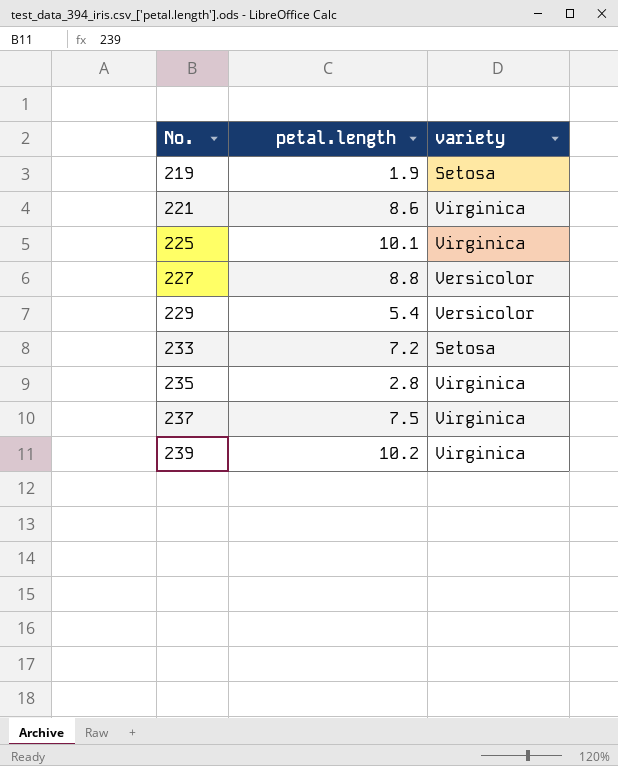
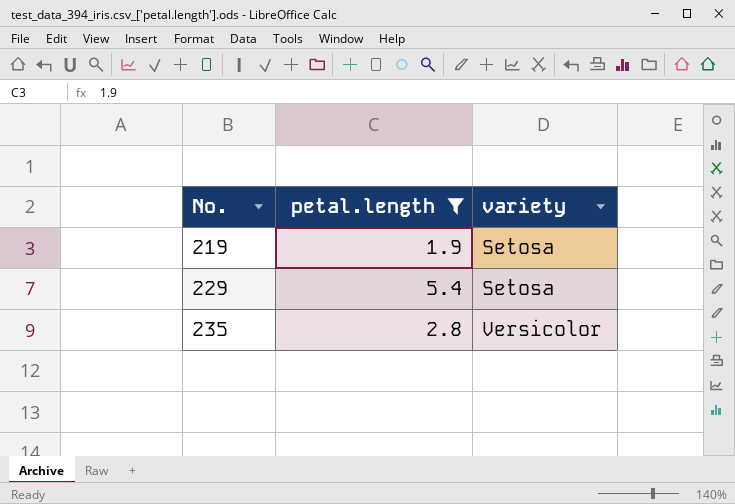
filter: none -> petal.length <= 5.4
229 | variety: Versicolor -> Setosa
235 | variety: Virginica -> Versicolor

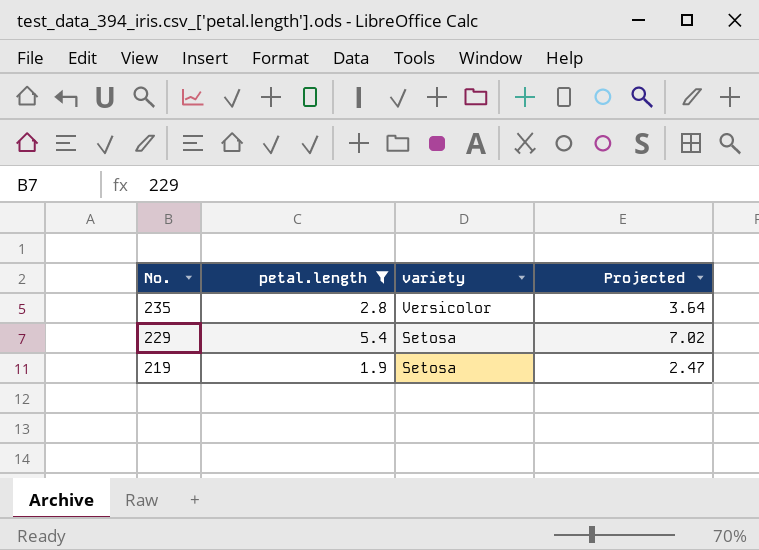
row order: No. ascending -> No. descending
column Projected | formula: none -> [petal.length] * 1.3

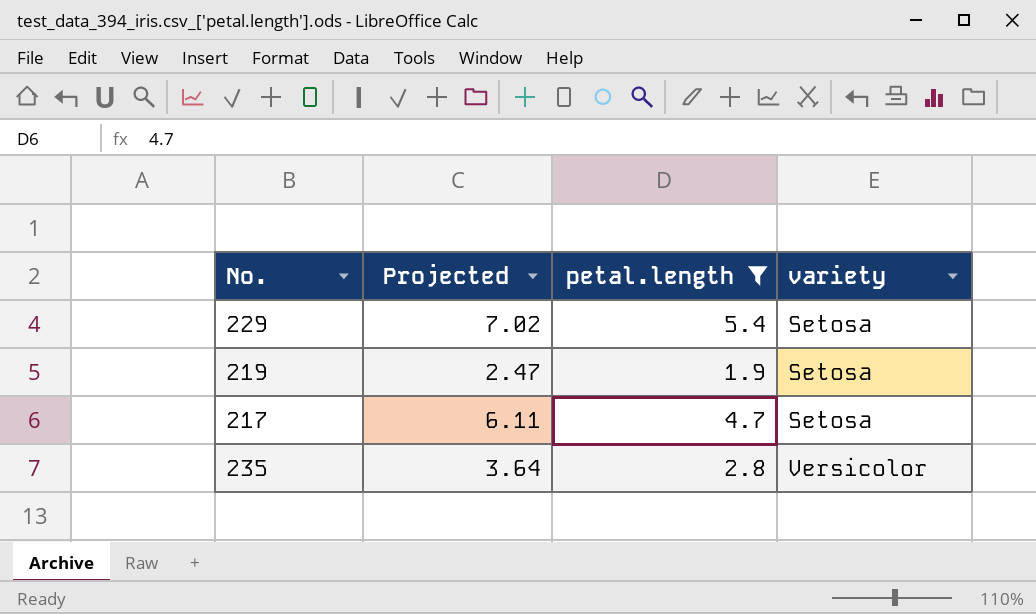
row order: No. descending -> variety ascending
column Projected | position: 4 -> 2
row 217: none -> 6.11 | 4.7 | Setosa

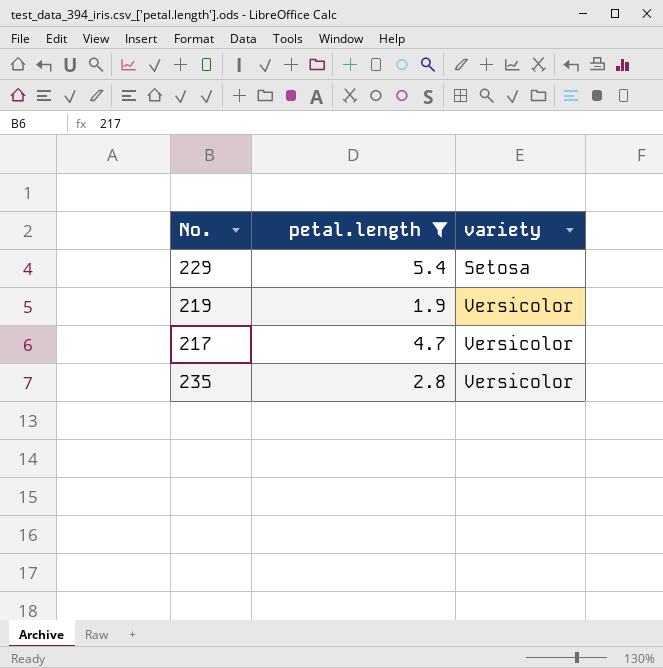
column Projected | formula: [petal.length] * 1.3 -> none
219 | variety: Setosa -> Versicolor
217 | variety: Setosa -> Versicolor

